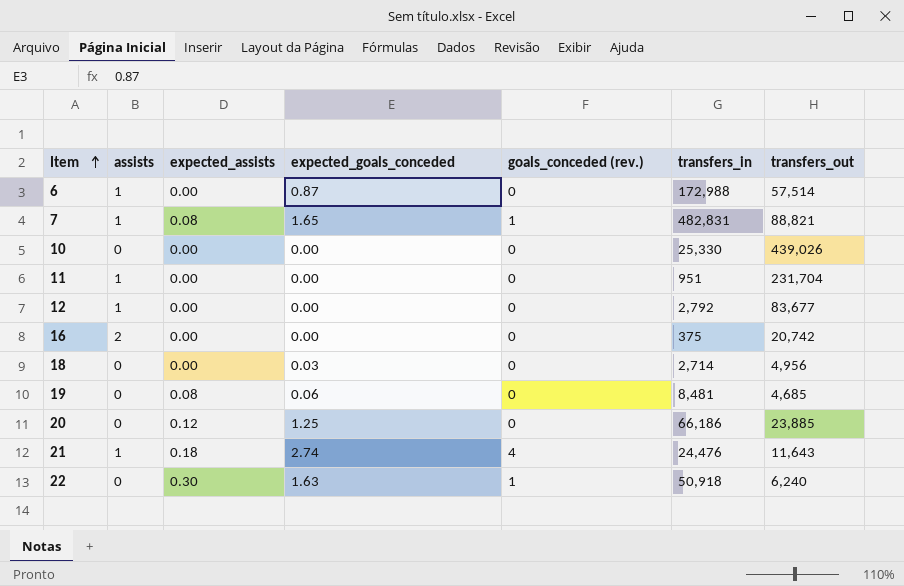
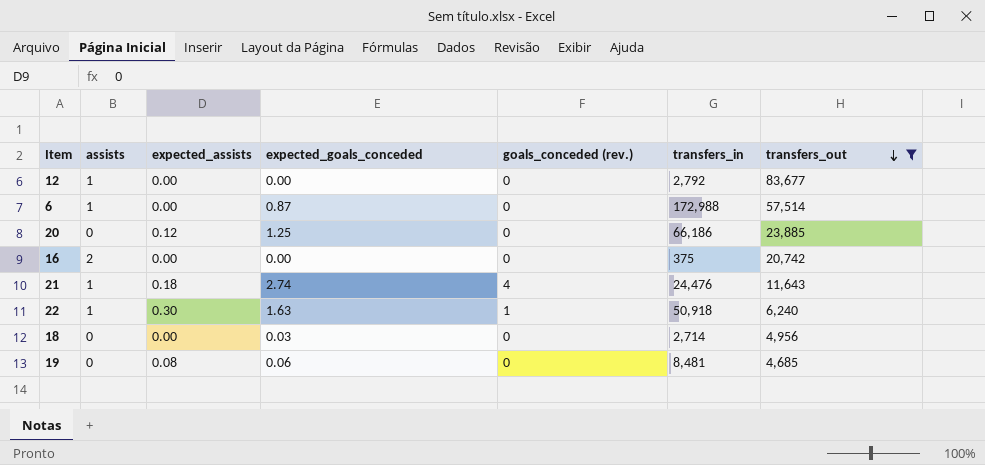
filter: none -> transfers_out <= 83,677
row order: Item ascending -> transfers_out descending
22 | assists: 0 -> 1

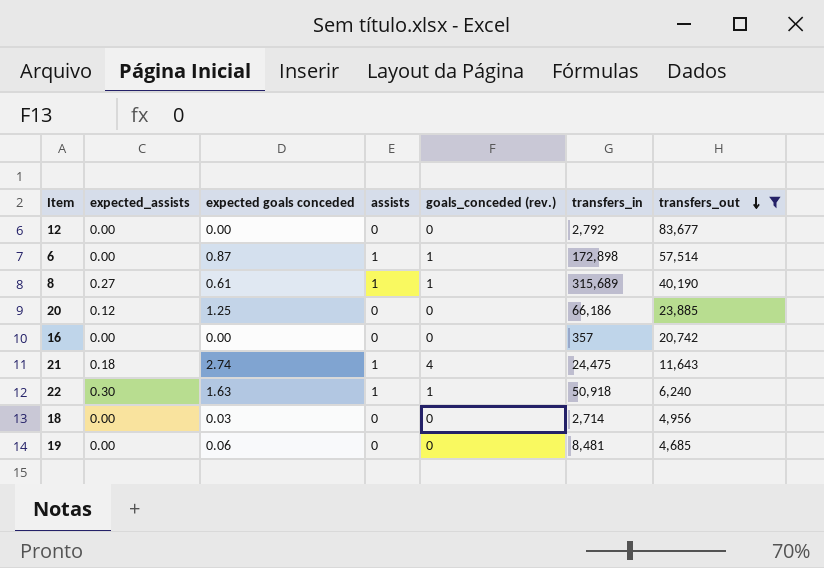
column name: expected_goals_conceded -> expected goals conceded
column assists | position: 2 -> 4
12 | assists: 1 -> 0
6 | goals_conceded (rev.): 0 -> 1
6 | transfers_in: 172,988 -> 172,898
row 8: none -> 0.27 | 0.61 | 1 | 1 | 315,689 | 40,190
16 | assists: 2 -> 0
16 | transfers_in: 375 -> 357
21 | transfers_in: 24,476 -> 24,475
19 | expected_assists: 0.08 -> 0.00

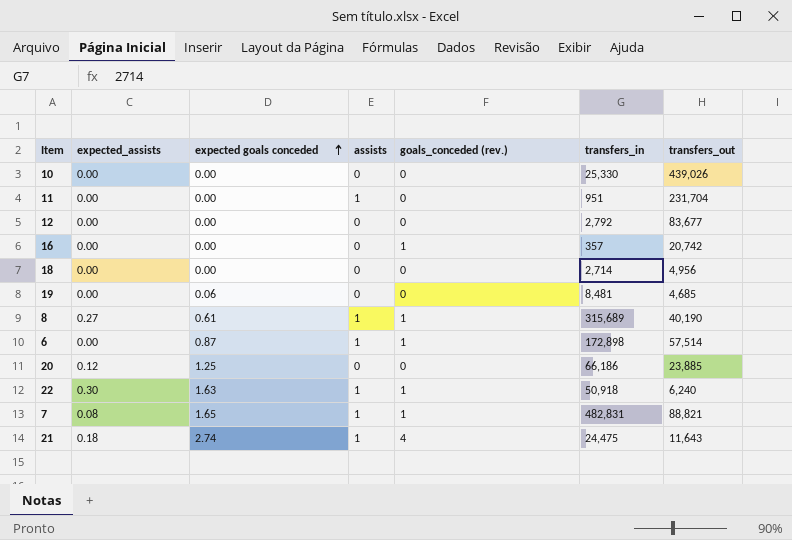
filter: transfers_out <= 83,677 -> none
row order: transfers_out descending -> expected goals conceded ascending
16 | goals_conceded (rev.): 0 -> 1
18 | expected goals conceded: 0.03 -> 0.00

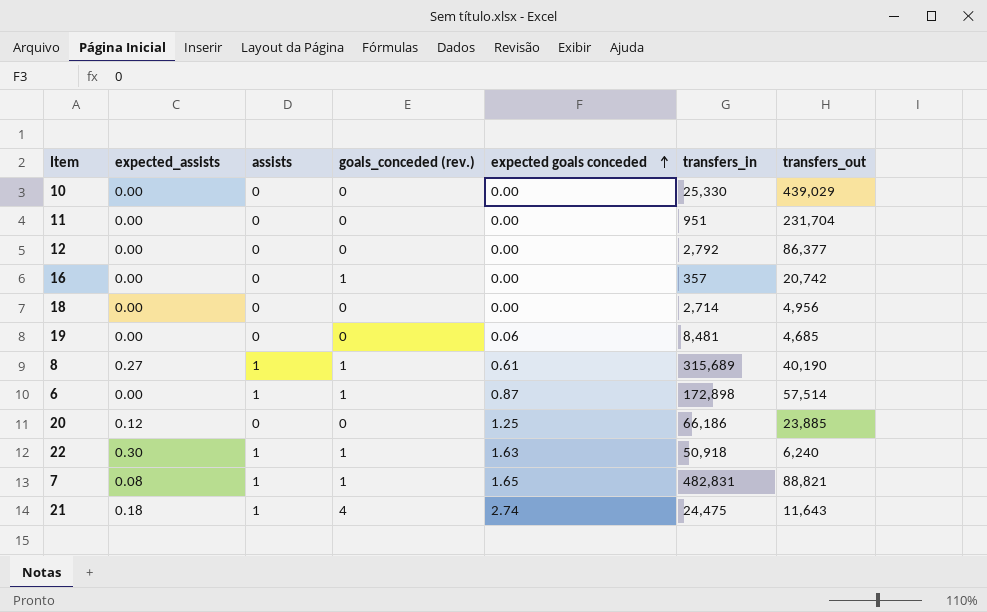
column expected goals conceded | position: 3 -> 5
10 | transfers_out: 439,026 -> 439,029
11 | assists: 1 -> 0
12 | transfers_out: 83,677 -> 86,377

